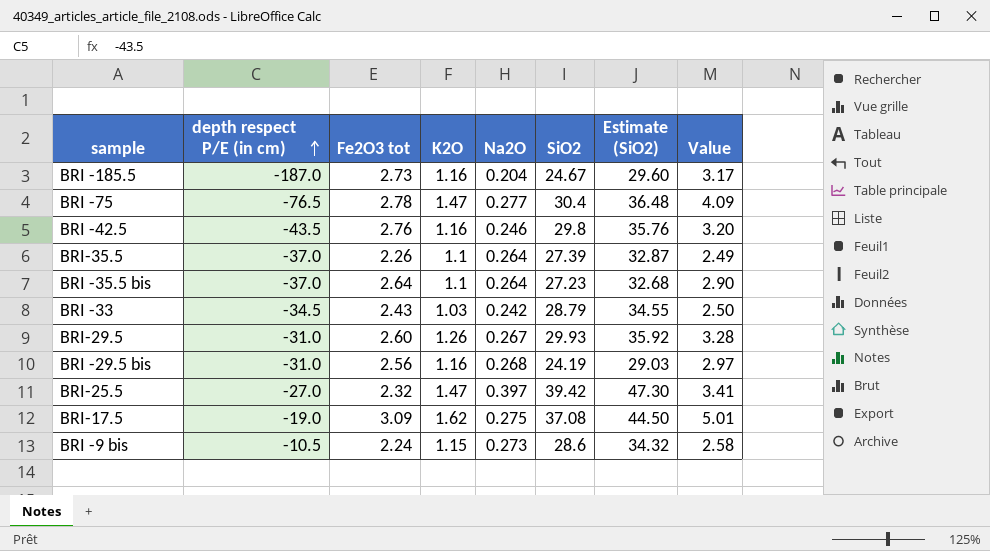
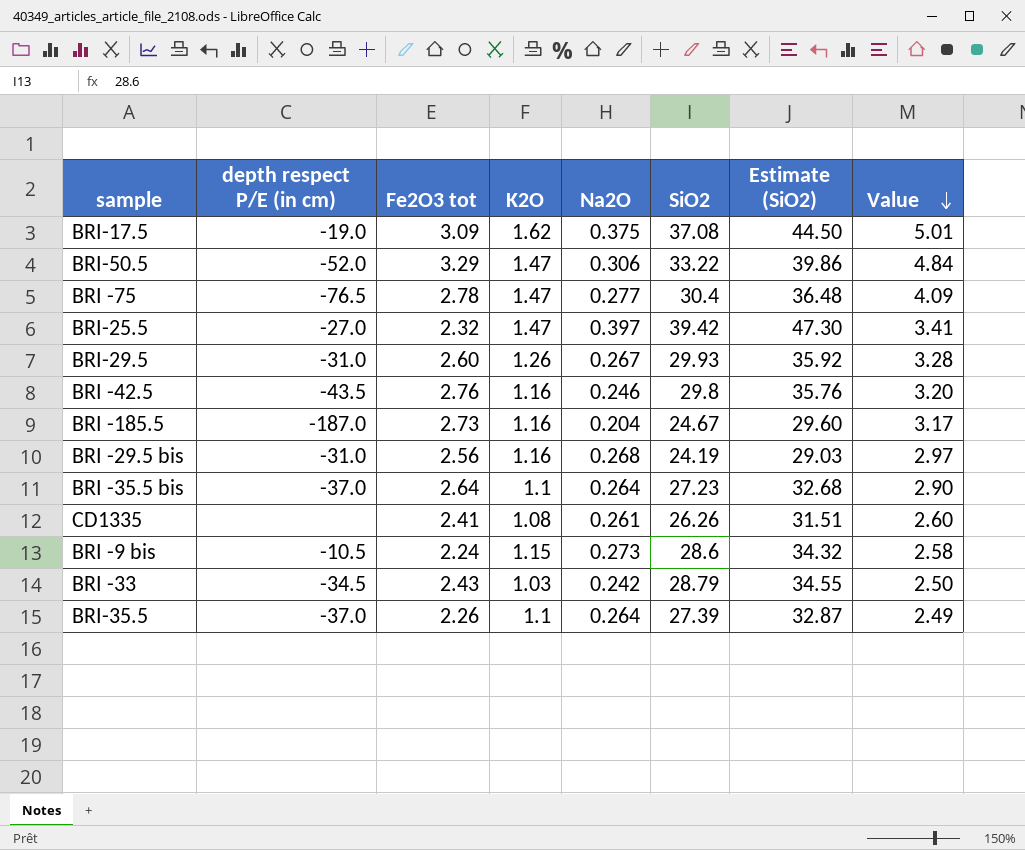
row order: depth respect P/E (in cm) ascending -> Value descending
BRI-17.5 | Na2O: 0.275 -> 0.375
row BRI-50.5: none -> -52.0 | 3.29 | 1.47 | 0.306 | 33.22 | 39.86 | 4.84
row CD1335: none -> none | 2.41 | 1.08 | 0.261 | 26.26 | 31.51 | 2.60

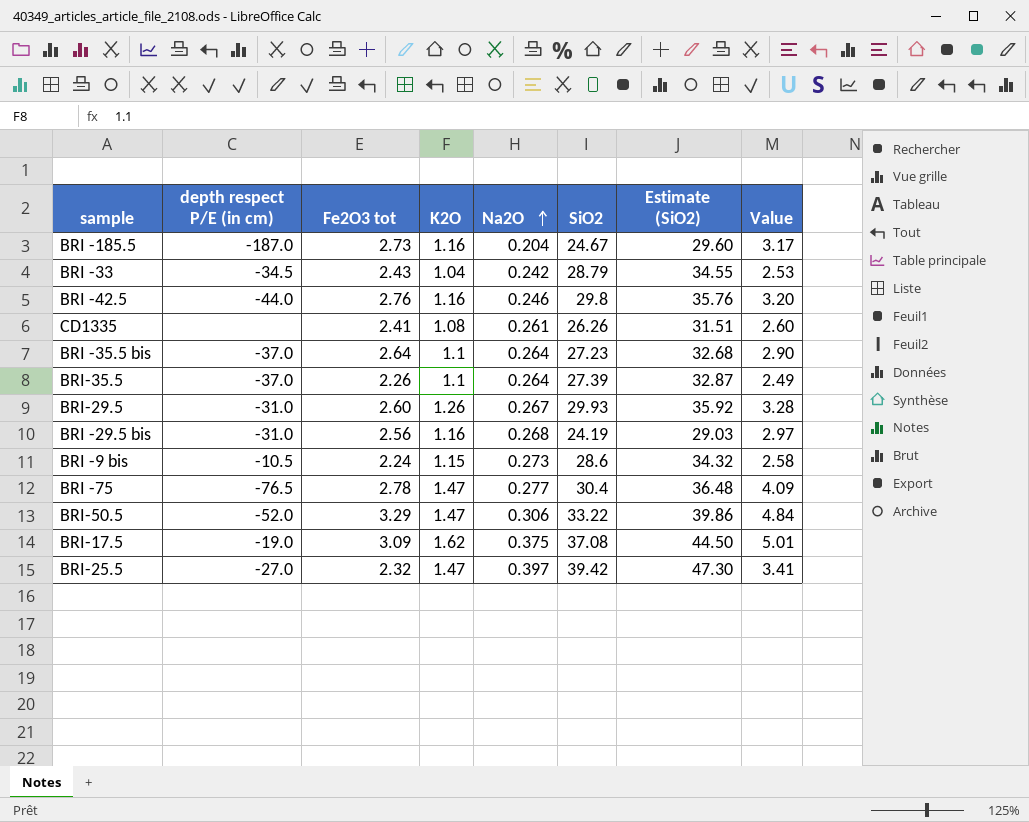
row order: Value descending -> Na2O ascending
BRI -33 | K2O: 1.03 -> 1.04
BRI -33 | Value: 2.50 -> 2.53
BRI -42.5 | depth respect P/E (in cm): -43.5 -> -44.0

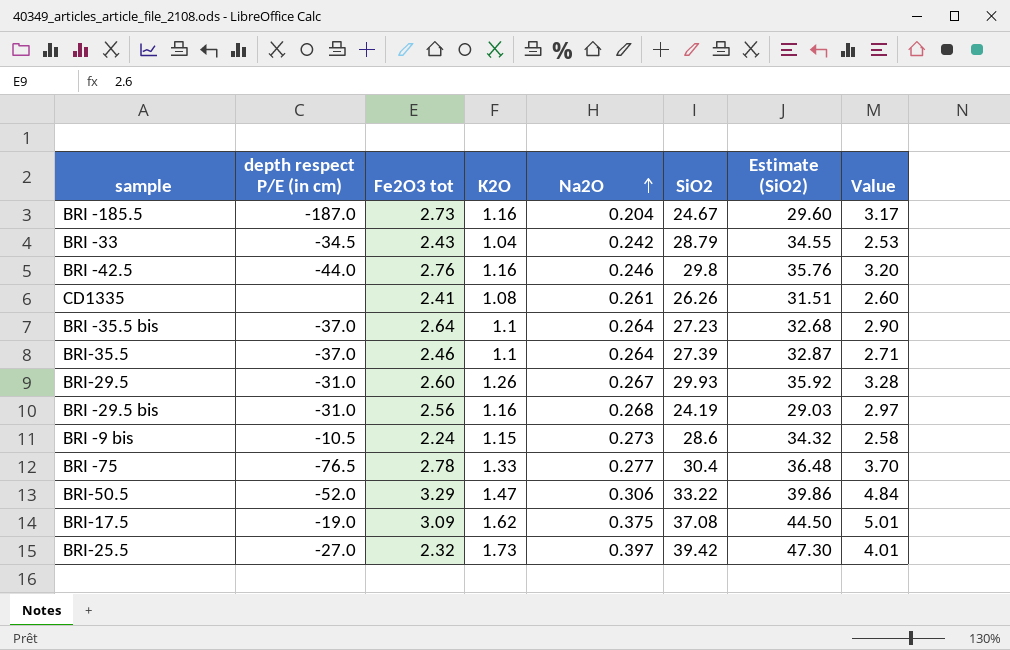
BRI-35.5 | Fe2O3 tot: 2.26 -> 2.46
BRI-35.5 | Value: 2.49 -> 2.71
BRI -75 | K2O: 1.47 -> 1.33
BRI -75 | Value: 4.09 -> 3.70
BRI-25.5 | K2O: 1.47 -> 1.73
BRI-25.5 | Value: 3.41 -> 4.01

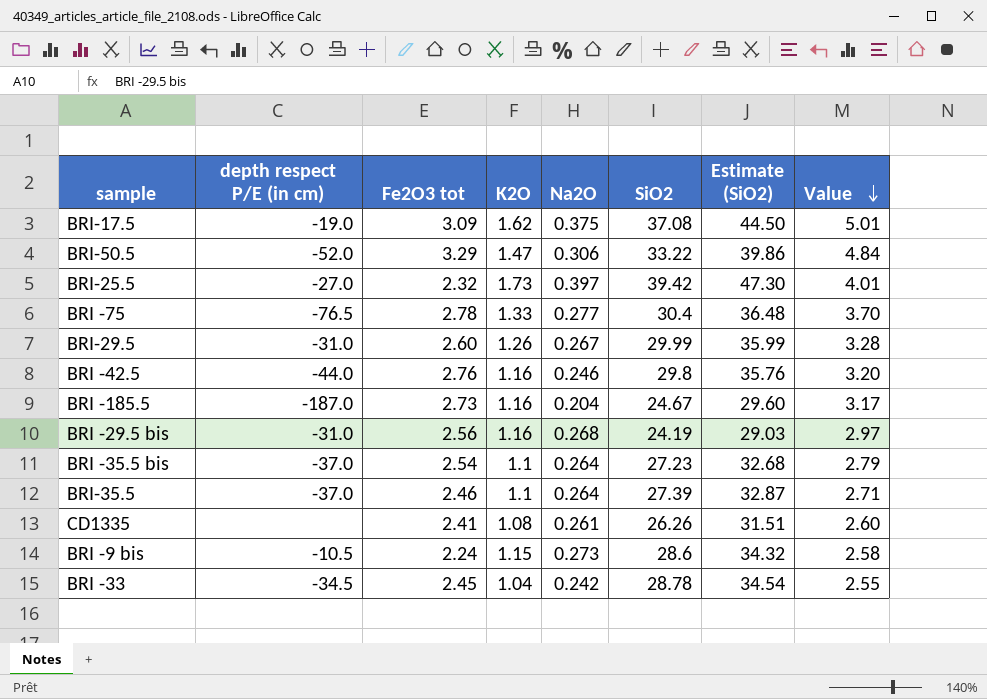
row order: Na2O ascending -> Value descending
BRI-29.5 | SiO2: 29.93 -> 29.99
BRI-29.5 | Estimate (SiO2): 35.92 -> 35.99
BRI -35.5 bis | Fe2O3 tot: 2.64 -> 2.54
BRI -35.5 bis | Value: 2.90 -> 2.79
BRI -33 | Fe2O3 tot: 2.43 -> 2.45
BRI -33 | SiO2: 28.79 -> 28.78
BRI -33 | Estimate (SiO2): 34.55 -> 34.54
BRI -33 | Value: 2.53 -> 2.55

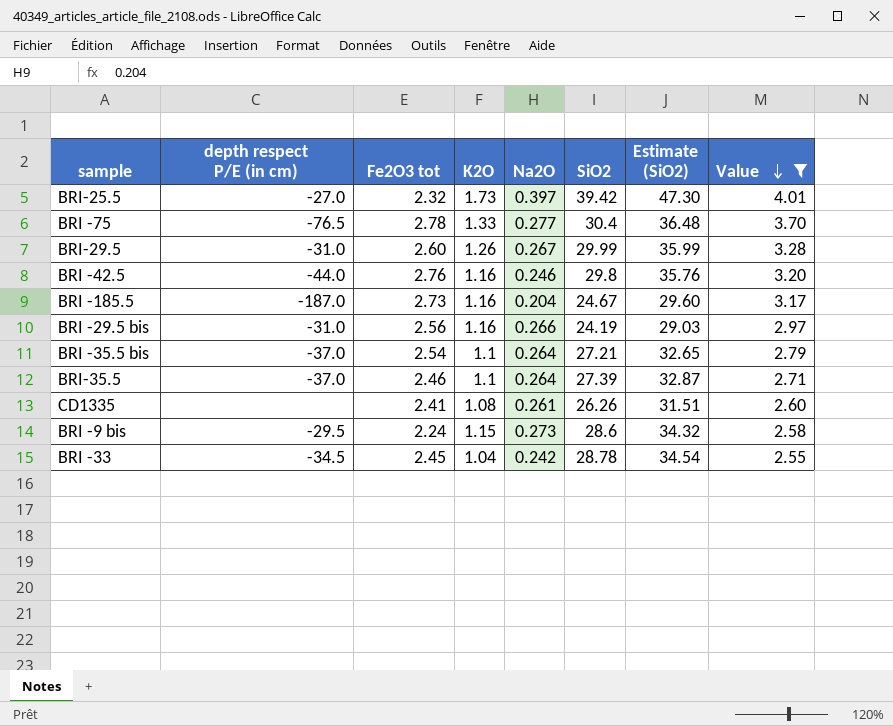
filter: none -> Value <= 4.01
BRI -29.5 bis | Na2O: 0.268 -> 0.266
BRI -35.5 bis | SiO2: 27.23 -> 27.21
BRI -35.5 bis | Estimate (SiO2): 32.68 -> 32.65
BRI -9 bis | depth respect P/E (in cm): -10.5 -> -29.5

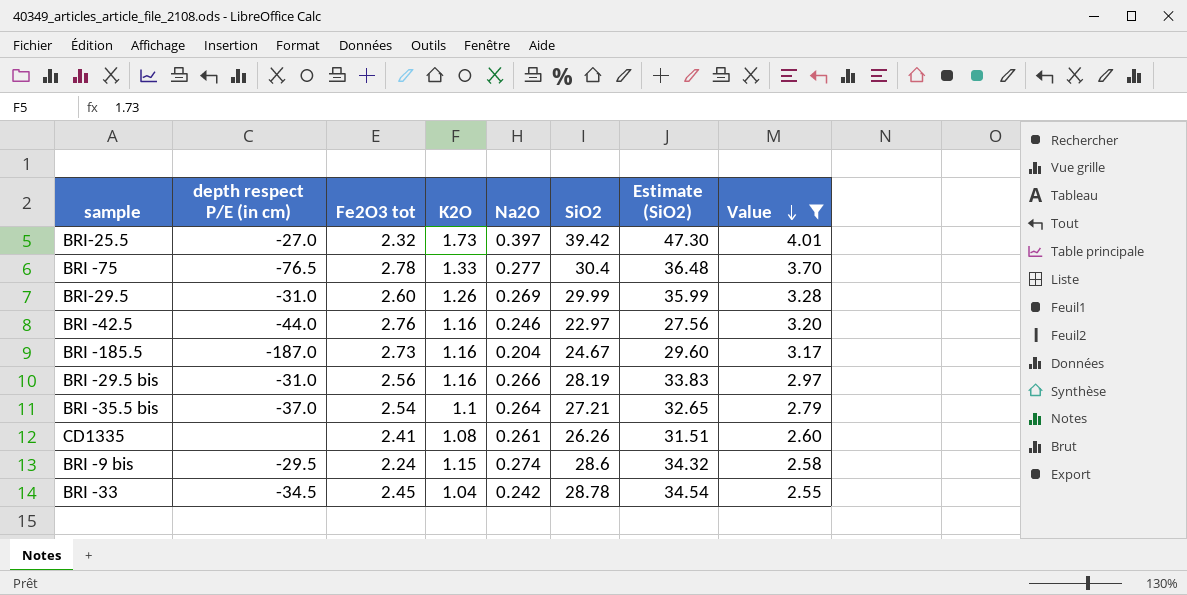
row BRI-35.5: -37.0 | 2.46 | 1.1 | 0.264 | 27.39 | 32.87 | 2.71 -> none
BRI-29.5 | Na2O: 0.267 -> 0.269
BRI -42.5 | SiO2: 29.8 -> 22.97
BRI -42.5 | Estimate (SiO2): 35.76 -> 27.56
BRI -29.5 bis | SiO2: 24.19 -> 28.19
BRI -29.5 bis | Estimate (SiO2): 29.03 -> 33.83
BRI -9 bis | Na2O: 0.273 -> 0.274

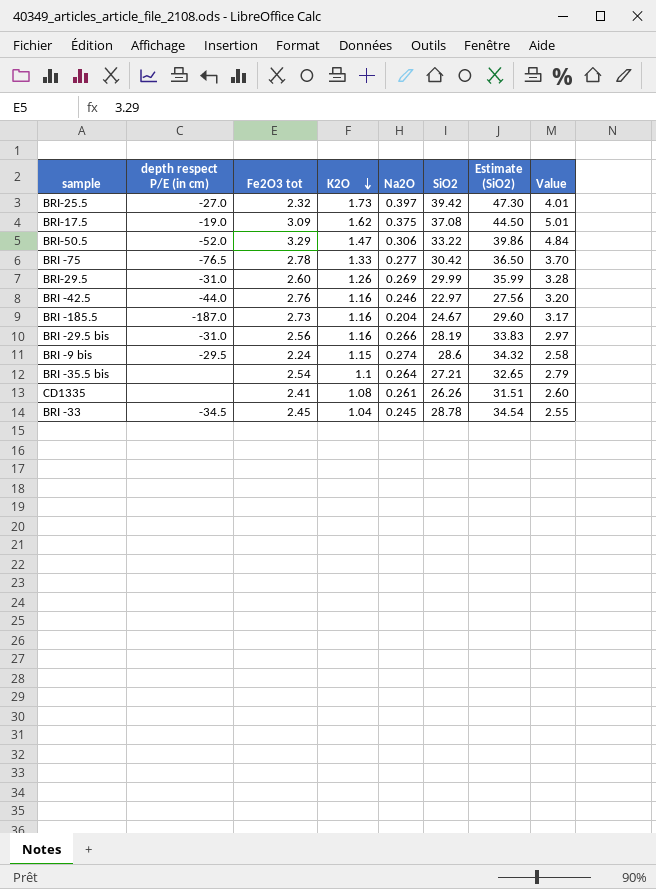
filter: Value <= 4.01 -> none
row order: Value descending -> K2O descending
BRI -75 | SiO2: 30.4 -> 30.42
BRI -75 | Estimate (SiO2): 36.48 -> 36.50
BRI -35.5 bis | depth respect P/E (in cm): -37.0 -> none
BRI -33 | Na2O: 0.242 -> 0.245

